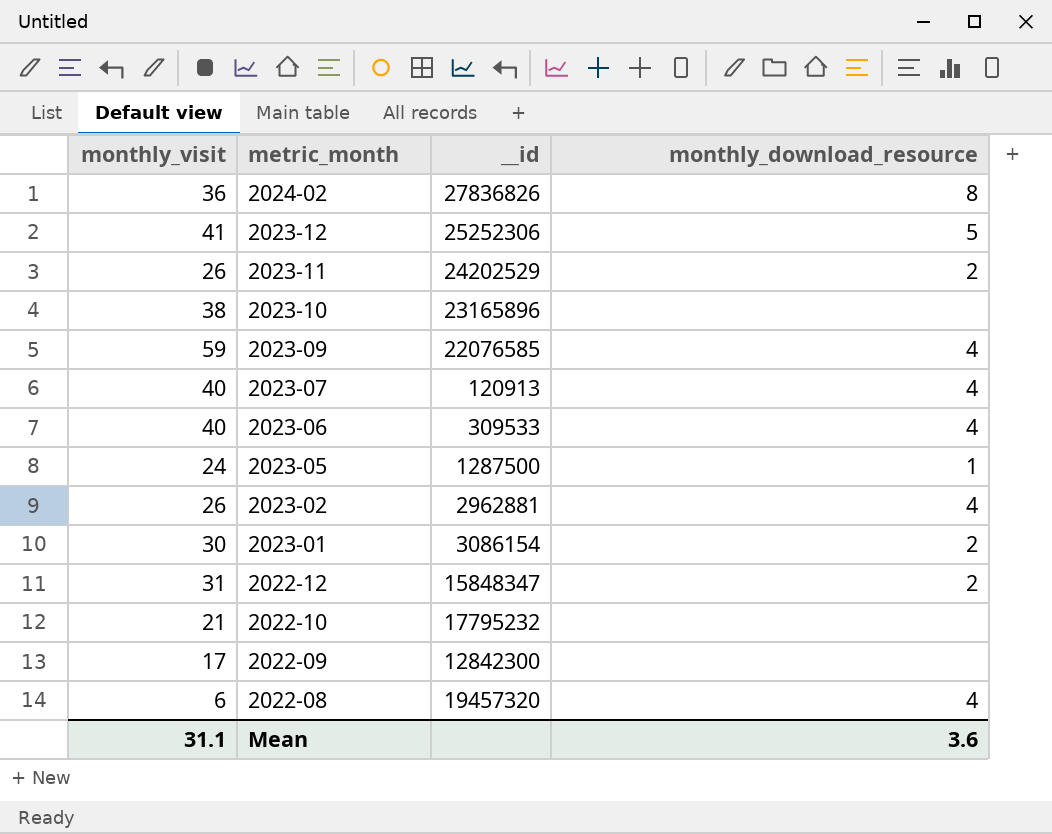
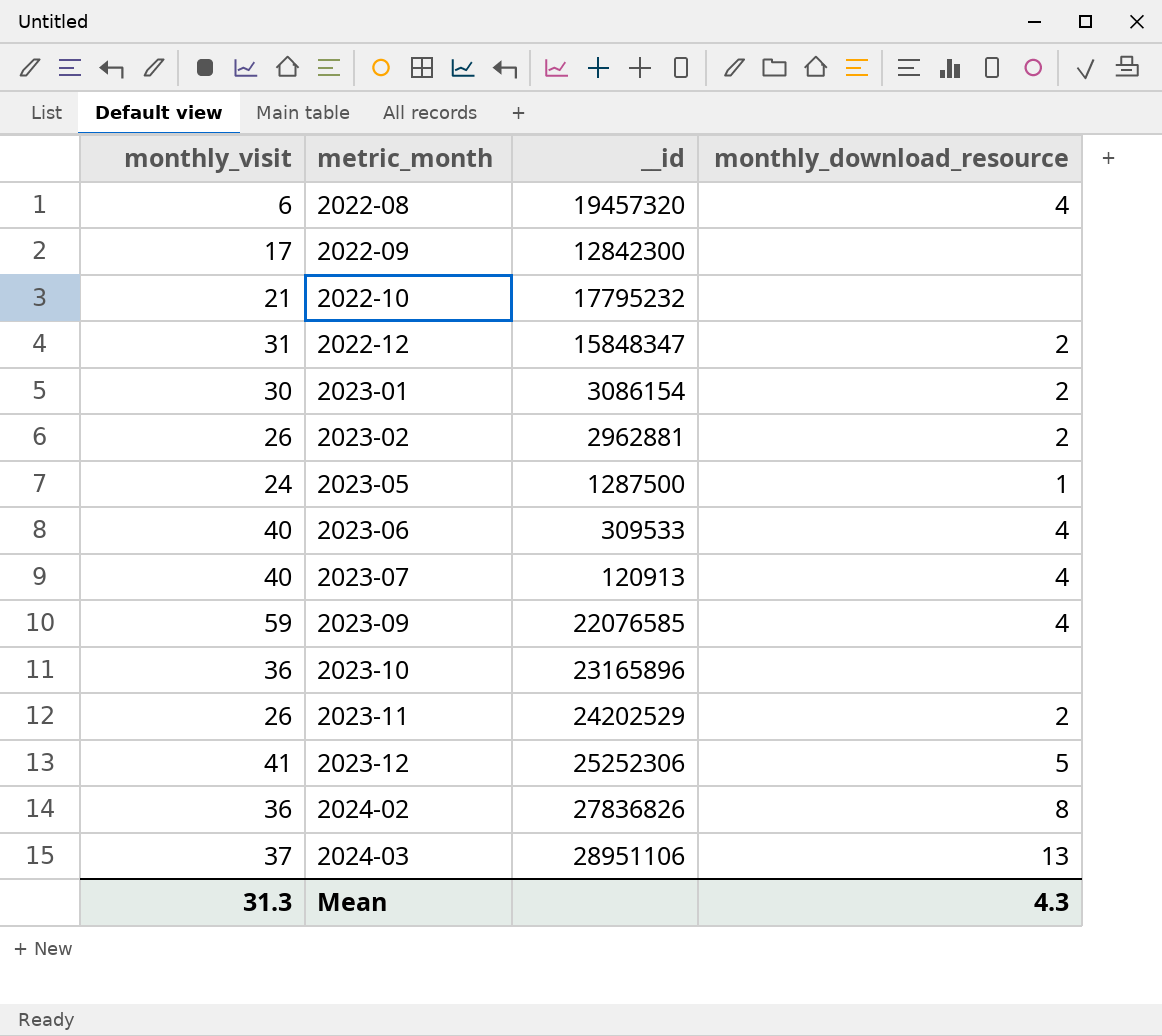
row order: metric_month descending -> metric_month ascending
2023-02 | monthly_download_resource: 4 -> 2
2023-10 | monthly_visit: 38 -> 36
row 2024-03: none -> 37 | 28951106 | 13
Mean | monthly_visit: 31.1 -> 31.3
Mean | monthly_download_resource: 3.6 -> 4.3

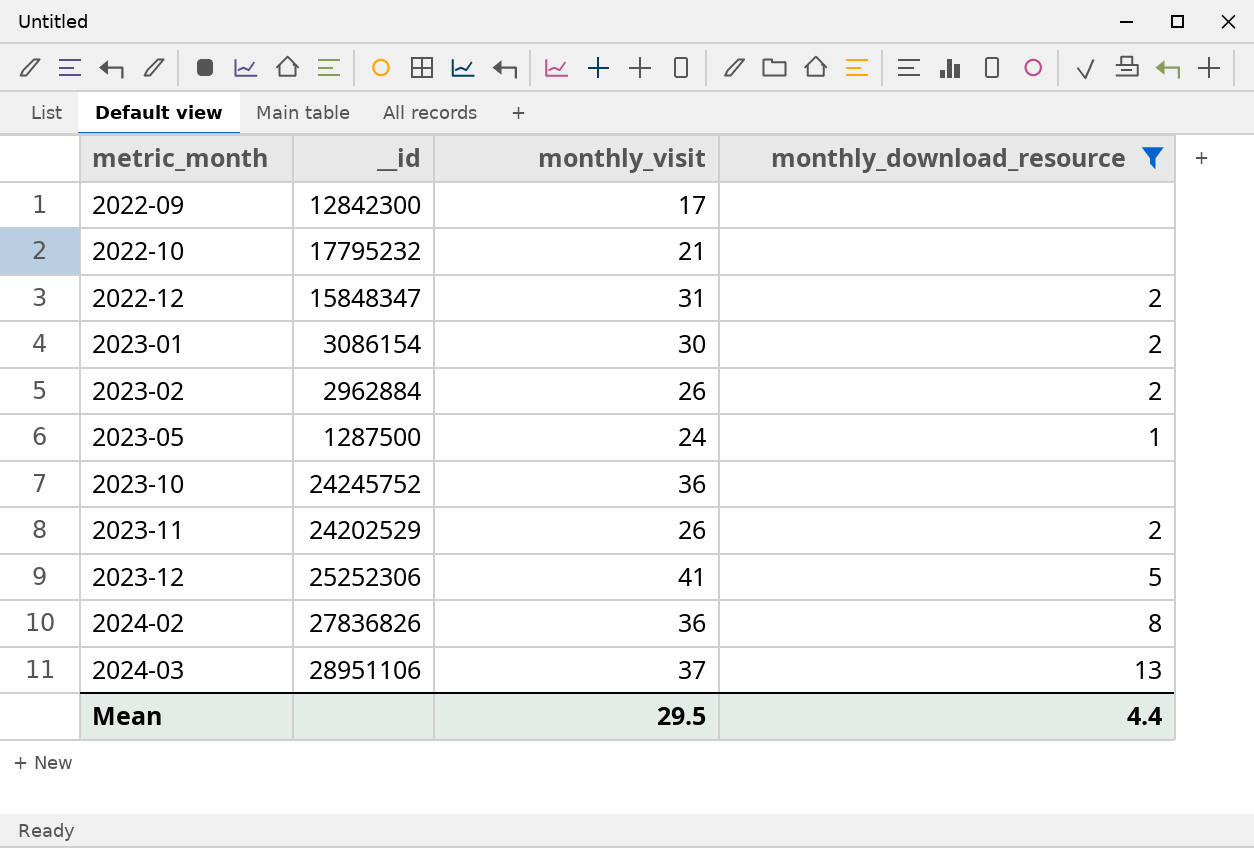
filter: none -> monthly_download_resource != 4
column monthly_visit | position: 1 -> 3
2023-02 | __id: 2962881 -> 2962884
2023-10 | __id: 23165896 -> 24245752
Mean | monthly_visit: 31.3 -> 29.5
Mean | monthly_download_resource: 4.3 -> 4.4

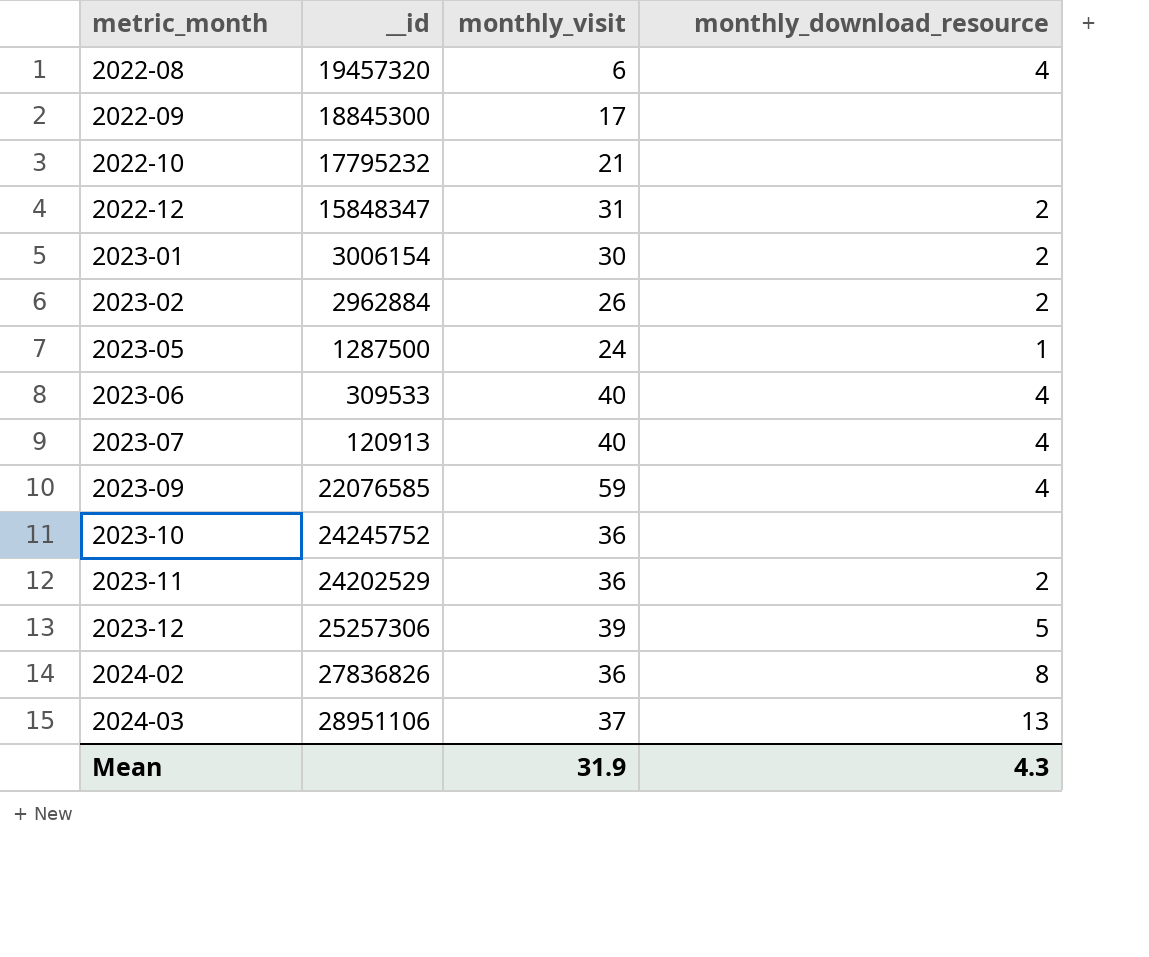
filter: monthly_download_resource != 4 -> none
2022-09 | __id: 12842300 -> 18845300
2023-01 | __id: 3086154 -> 3006154
2023-11 | monthly_visit: 26 -> 36
2023-12 | __id: 25252306 -> 25257306
2023-12 | monthly_visit: 41 -> 39
Mean | monthly_visit: 29.5 -> 31.9
Mean | monthly_download_resource: 4.4 -> 4.3

